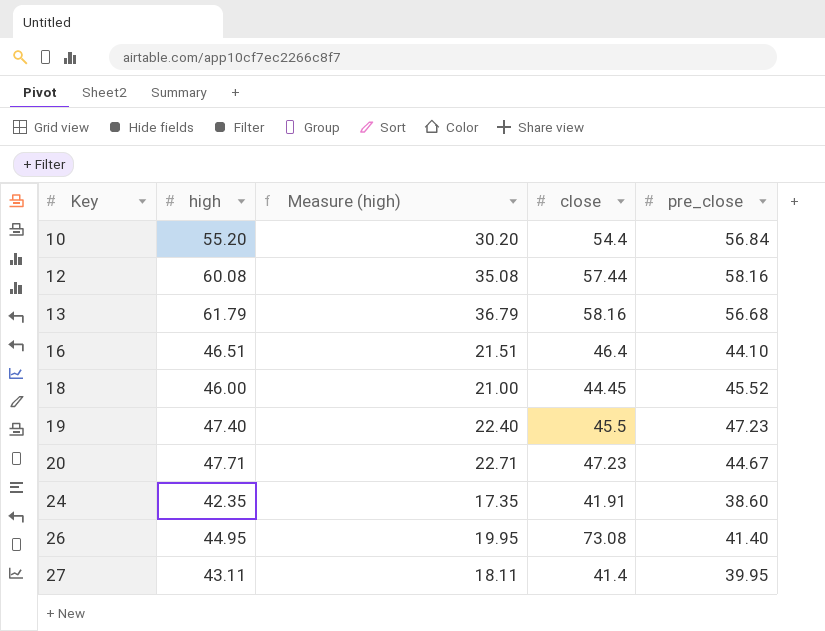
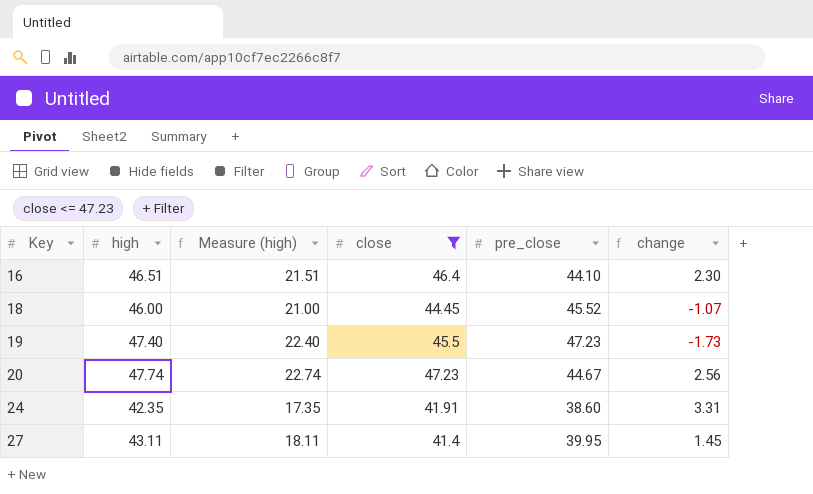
filter: none -> close <= 47.23
column change | formula: none -> [close] - [pre_close]
20 | high: 47.71 -> 47.74
20 | Measure (high): 22.71 -> 22.74

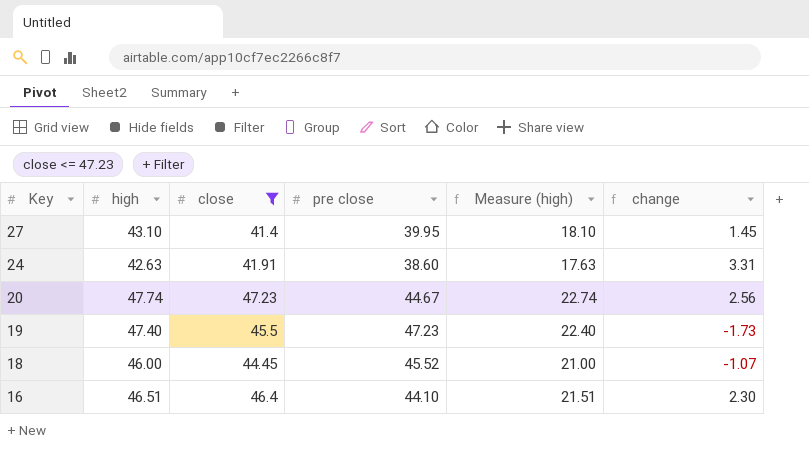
row order: Key ascending -> Key descending
column name: pre_close -> pre close
column Measure (high) | position: 3 -> 5
27 | high: 43.11 -> 43.10
27 | Measure (high): 18.11 -> 18.10
24 | high: 42.35 -> 42.63
24 | Measure (high): 17.35 -> 17.63

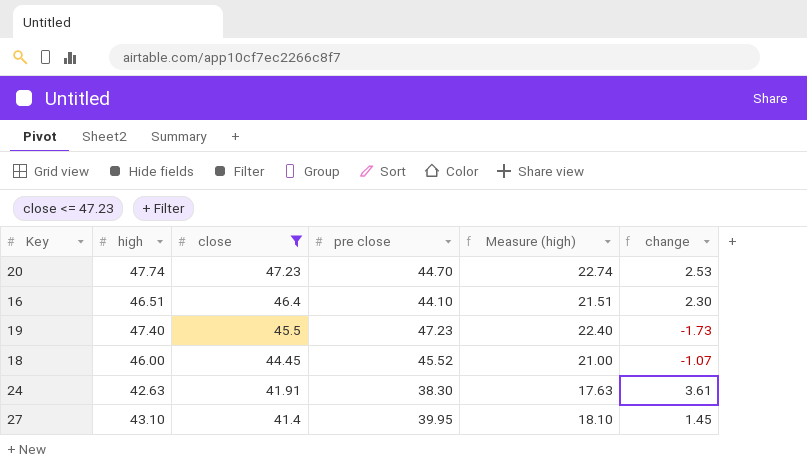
row order: Key descending -> close descending
20 | pre close: 44.67 -> 44.70
20 | change: 2.56 -> 2.53
24 | pre close: 38.60 -> 38.30
24 | change: 3.31 -> 3.61

